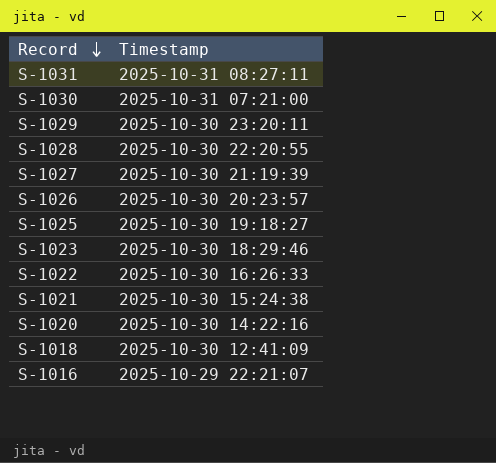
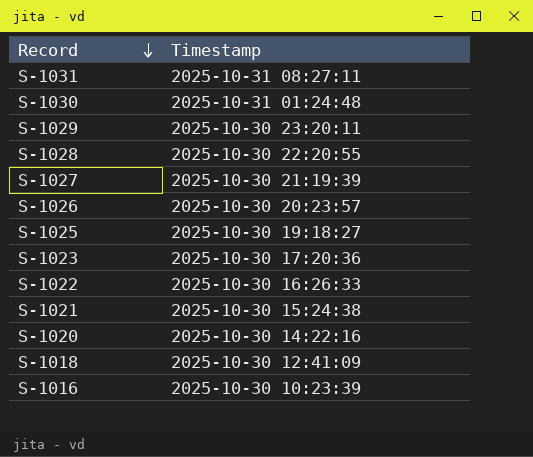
S-1030 | Timestamp: 2025-10-31 07:21:00 -> 2025-10-31 01:24:48
S-1023 | Timestamp: 2025-10-30 18:29:46 -> 2025-10-30 17:20:36
S-1016 | Timestamp: 2025-10-29 22:21:07 -> 2025-10-30 10:23:39

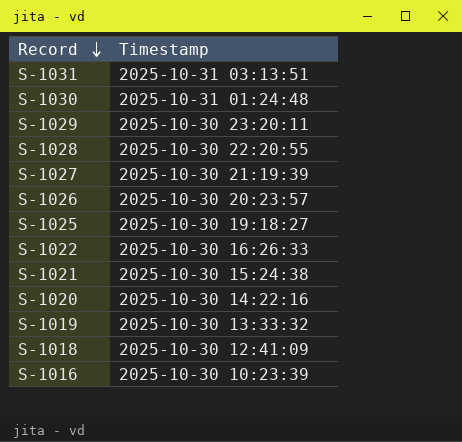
row S-1023: 2025-10-30 17:20:36 -> none
S-1031 | Timestamp: 2025-10-31 08:27:11 -> 2025-10-31 03:13:51
row S-1019: none -> 2025-10-30 13:33:32

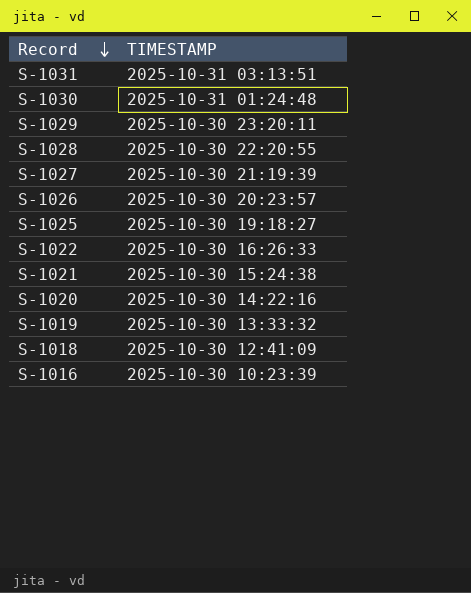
column name: Timestamp -> TIMESTAMP

